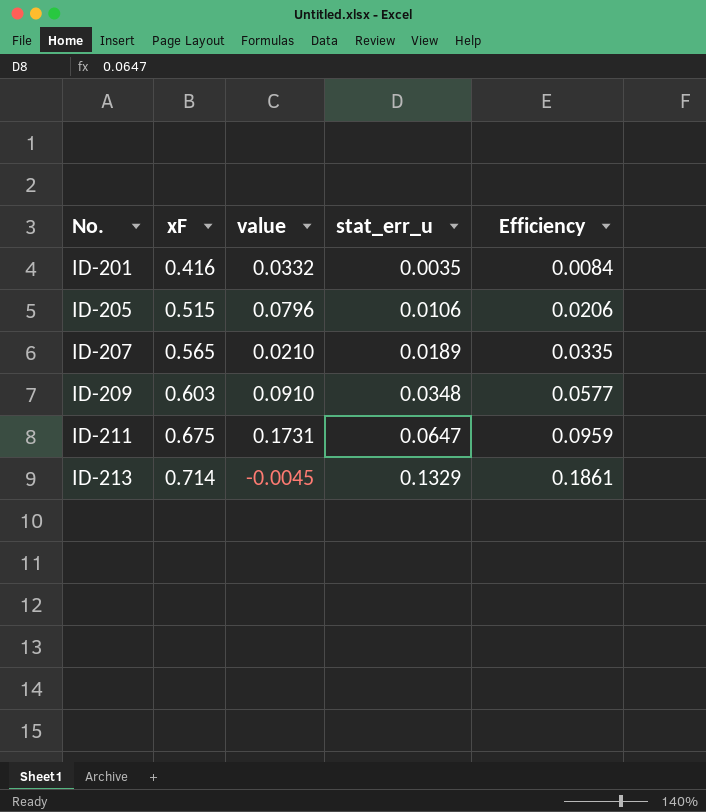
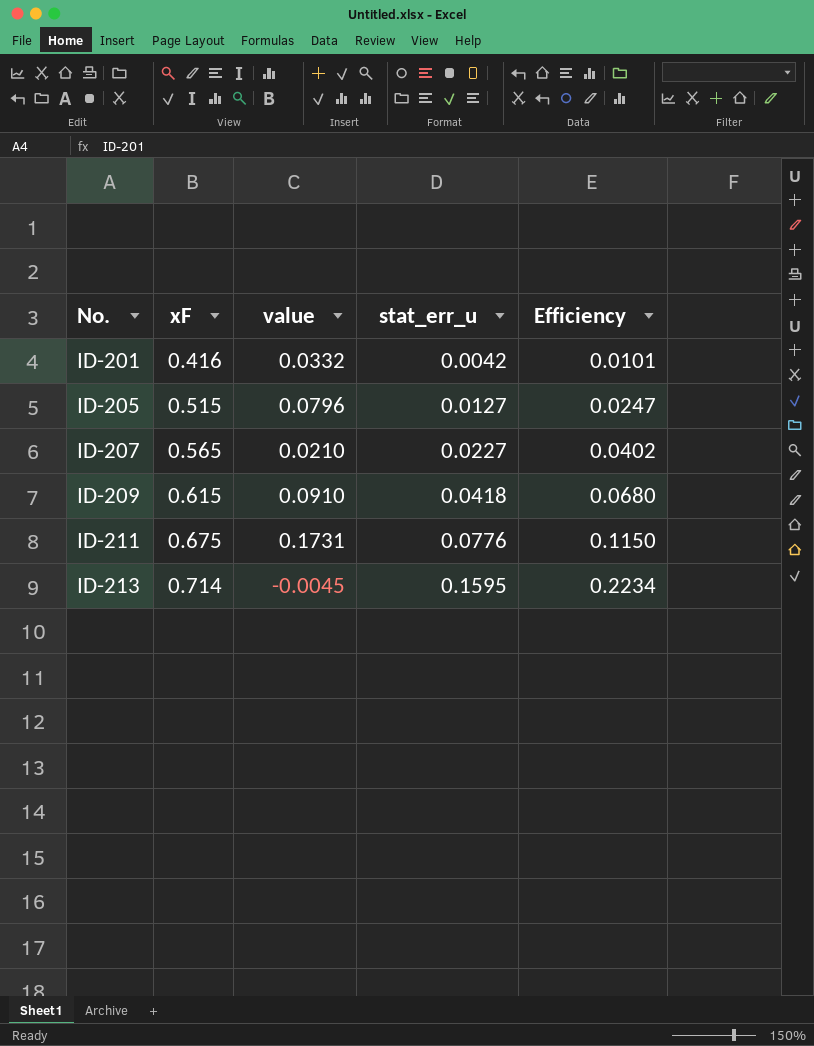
ID-201 | stat_err_u: 0.0035 -> 0.0042
ID-201 | Efficiency: 0.0084 -> 0.0101
ID-205 | stat_err_u: 0.0106 -> 0.0127
ID-205 | Efficiency: 0.0206 -> 0.0247
ID-207 | stat_err_u: 0.0189 -> 0.0227
ID-207 | Efficiency: 0.0335 -> 0.0402
ID-209 | xF: 0.603 -> 0.615
ID-209 | stat_err_u: 0.0348 -> 0.0418
ID-209 | Efficiency: 0.0577 -> 0.0680
ID-211 | stat_err_u: 0.0647 -> 0.0776
ID-211 | Efficiency: 0.0959 -> 0.1150
ID-213 | stat_err_u: 0.1329 -> 0.1595
ID-213 | Efficiency: 0.1861 -> 0.2234

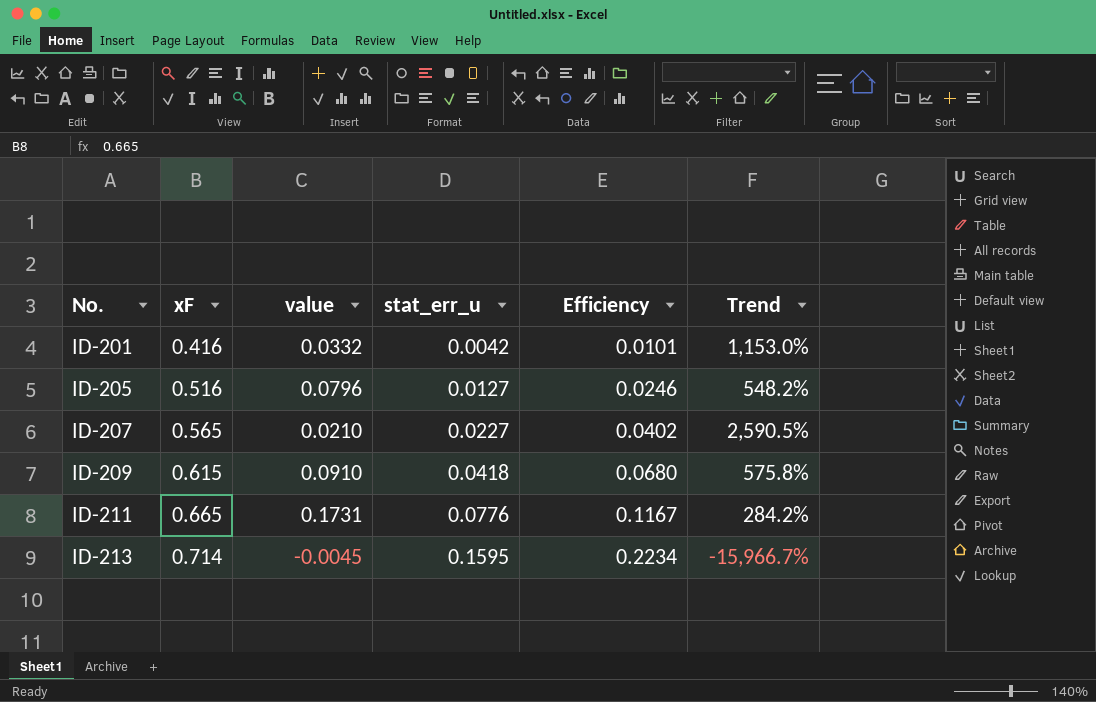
column Trend | formula: none -> ([xF] - [value]) / [value]
ID-205 | xF: 0.515 -> 0.516
ID-205 | Efficiency: 0.0247 -> 0.0246
ID-211 | xF: 0.675 -> 0.665
ID-211 | Efficiency: 0.1150 -> 0.1167

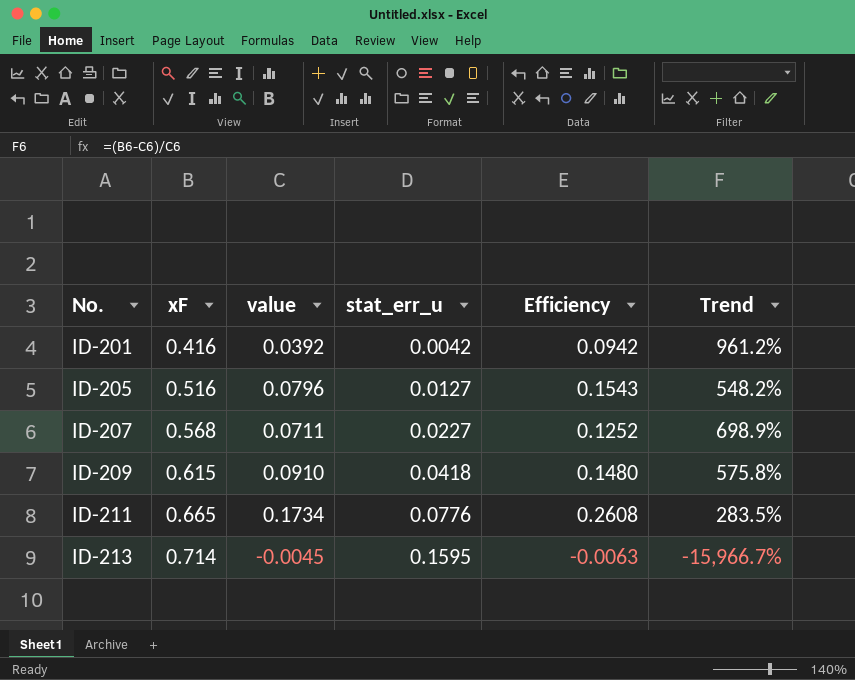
column Efficiency | formula: [stat_err_u] / [xF] -> [value] / [xF]
ID-201 | value: 0.0332 -> 0.0392
ID-201 | Trend: 1,153.0% -> 961.2%
ID-207 | xF: 0.565 -> 0.568
ID-207 | value: 0.0210 -> 0.0711
ID-207 | Trend: 2,590.5% -> 698.9%
ID-211 | value: 0.1731 -> 0.1734
ID-211 | Trend: 284.2% -> 283.5%

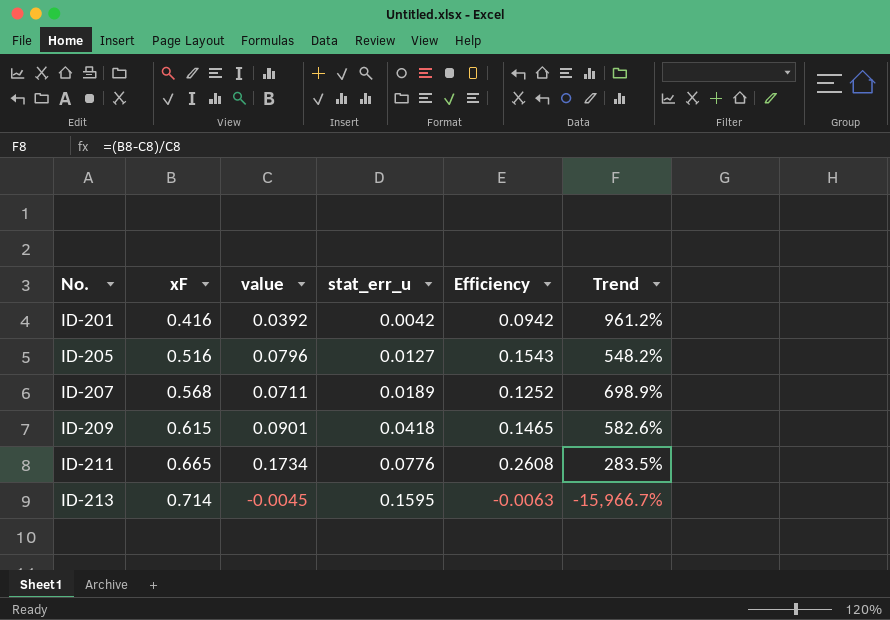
ID-207 | stat_err_u: 0.0227 -> 0.0189
ID-209 | value: 0.0910 -> 0.0901
ID-209 | Efficiency: 0.1480 -> 0.1465
ID-209 | Trend: 575.8% -> 582.6%

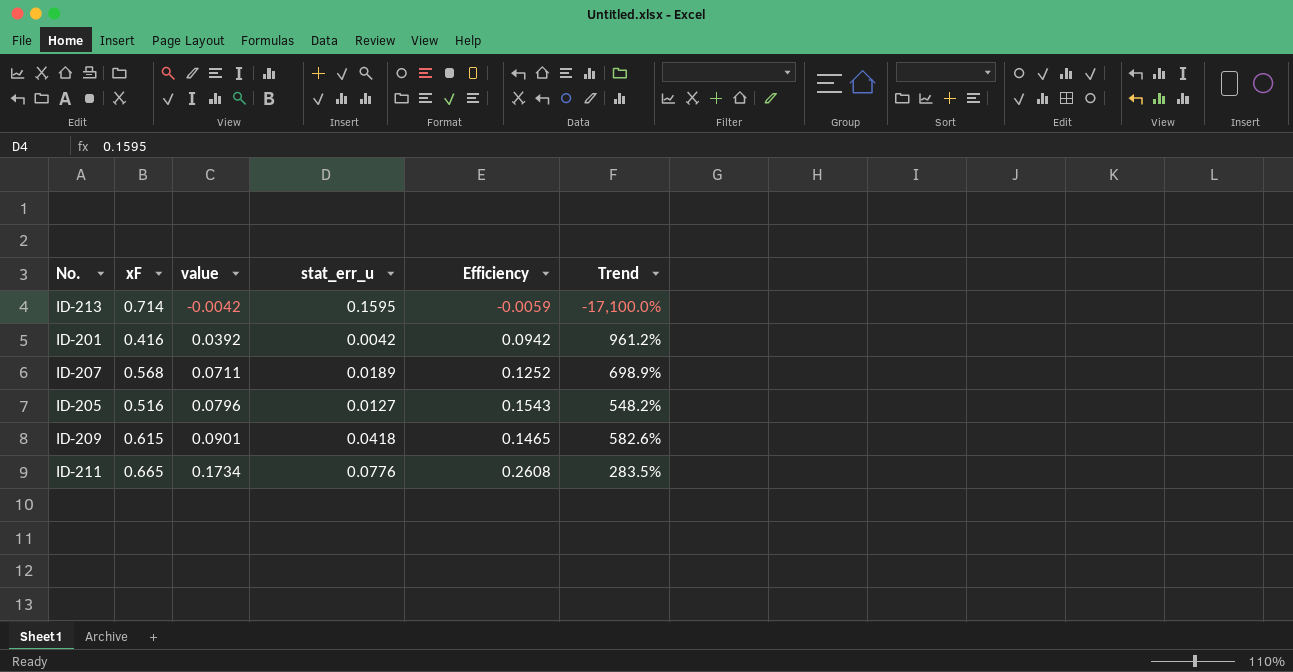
row order: No. ascending -> value ascending
ID-213 | value: -0.0045 -> -0.0042
ID-213 | Efficiency: -0.0063 -> -0.0059
ID-213 | Trend: -15,966.7% -> -17,100.0%

